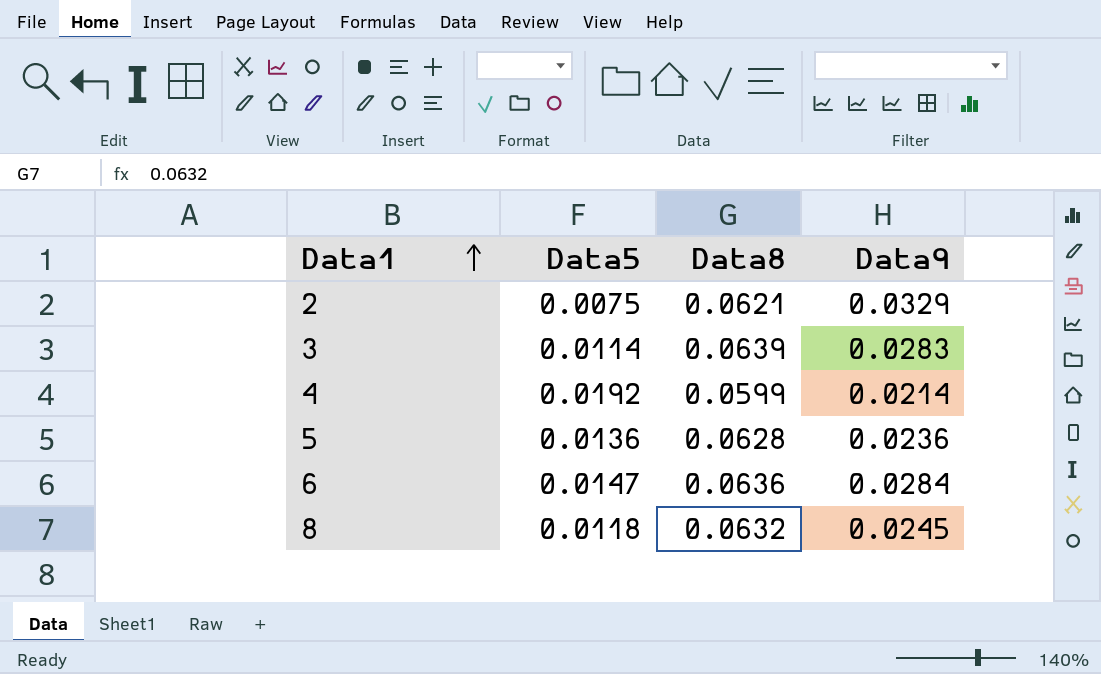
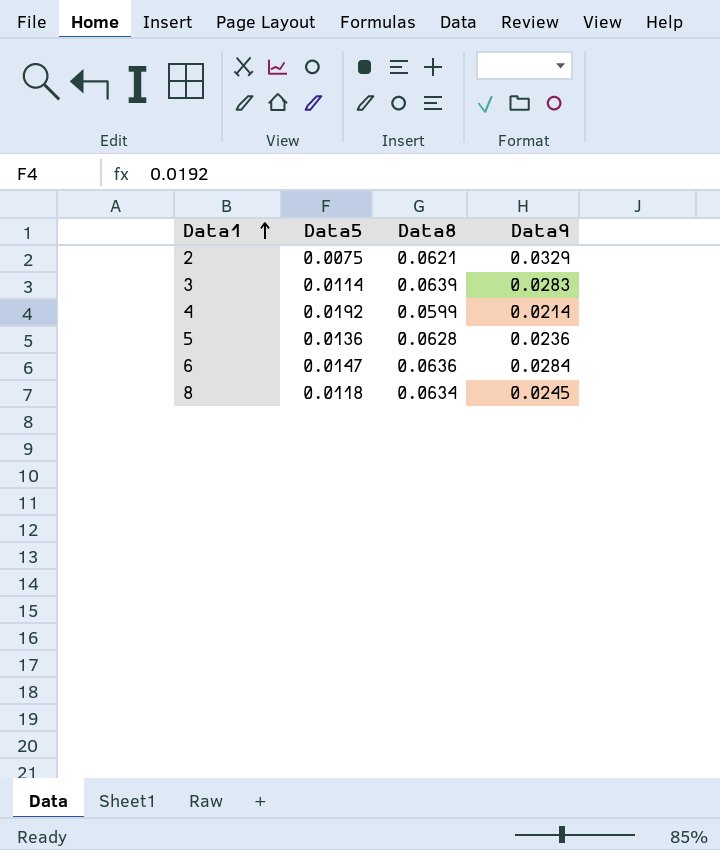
8 | Data8: 0.0632 -> 0.0634

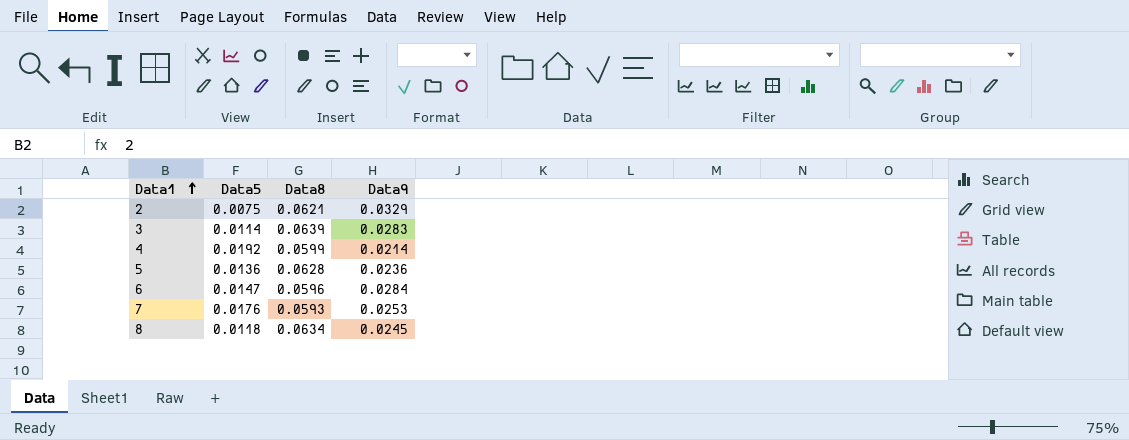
6 | Data8: 0.0636 -> 0.0596
row 7: none -> 0.0176 | 0.0593 | 0.0253

